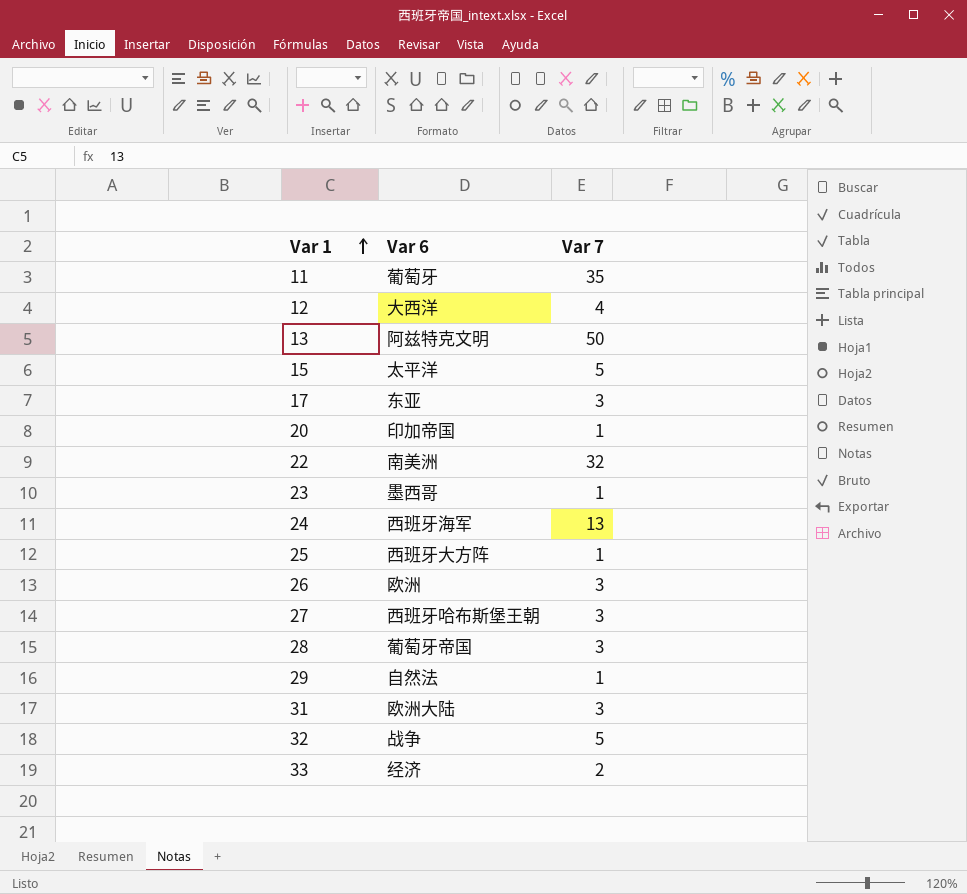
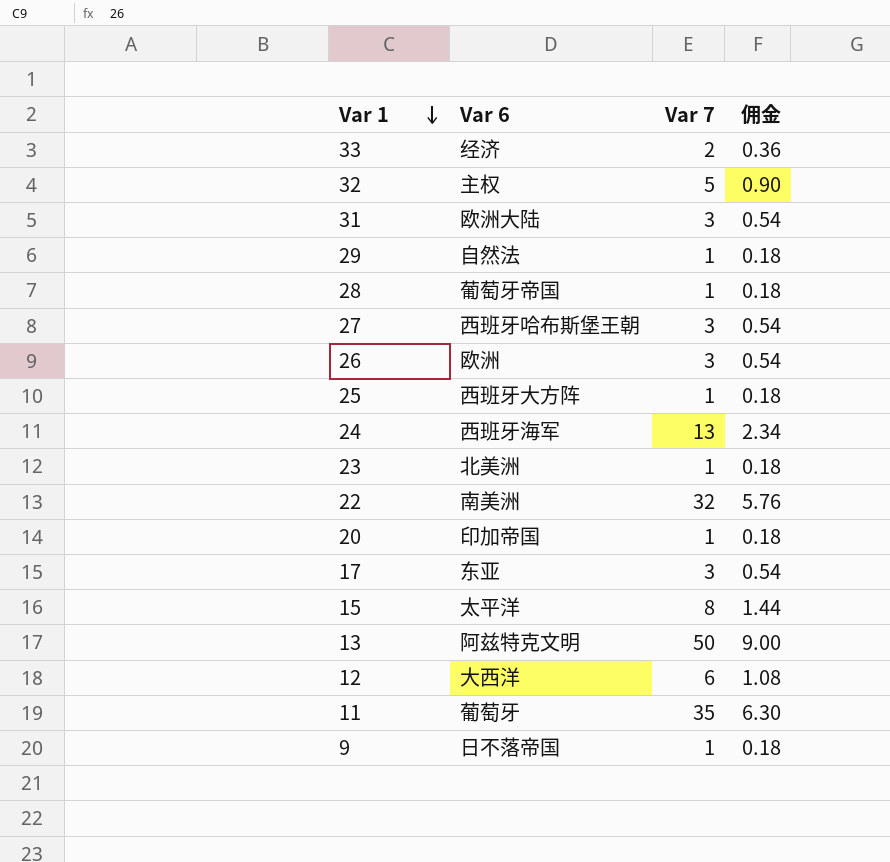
row order: Var 1 ascending -> Var 1 descending
column 佣金 | formula: none -> [Var 7] * 0.18
32 | Var 6: 战争 -> 主权
28 | Var 7: 3 -> 1
23 | Var 6: 墨西哥 -> 北美洲
15 | Var 7: 5 -> 8
12 | Var 7: 4 -> 6
row 9: none -> 日不落帝国 | 1 | 0.18

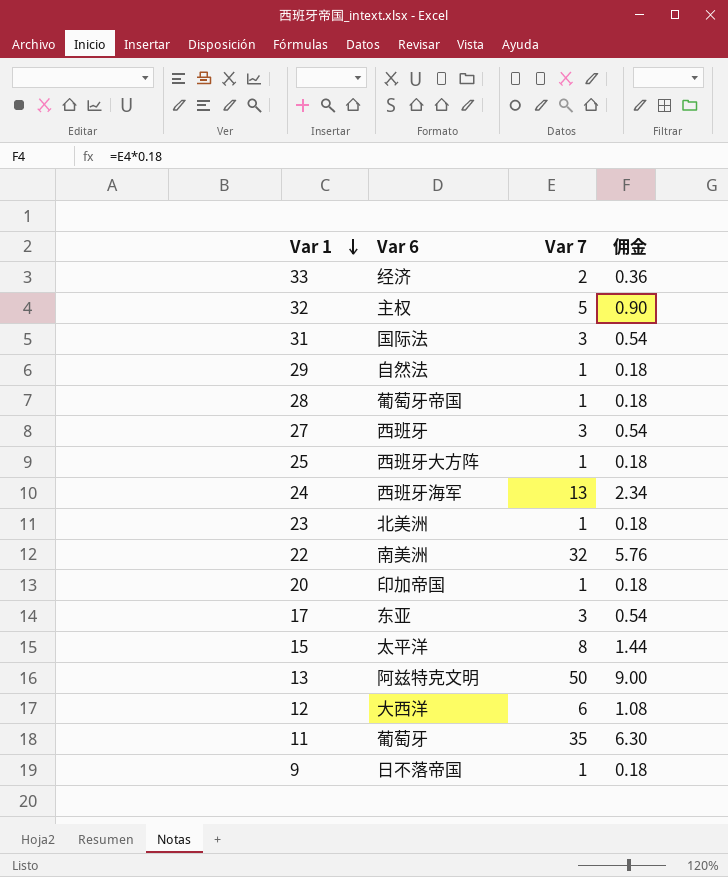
row 26: 欧洲 | 3 | 0.54 -> none
31 | Var 6: 欧洲大陆 -> 国际法
27 | Var 6: 西班牙哈布斯堡王朝 -> 西班牙

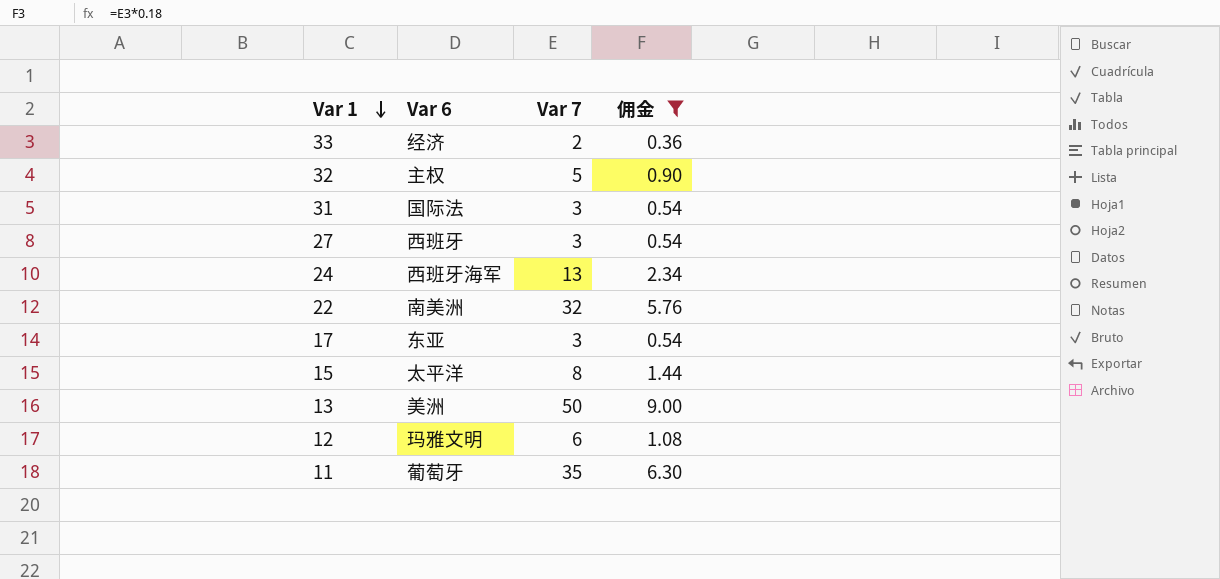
filter: none -> 佣金 != 0.18
13 | Var 6: 阿兹特克文明 -> 美洲
12 | Var 6: 大西洋 -> 玛雅文明

